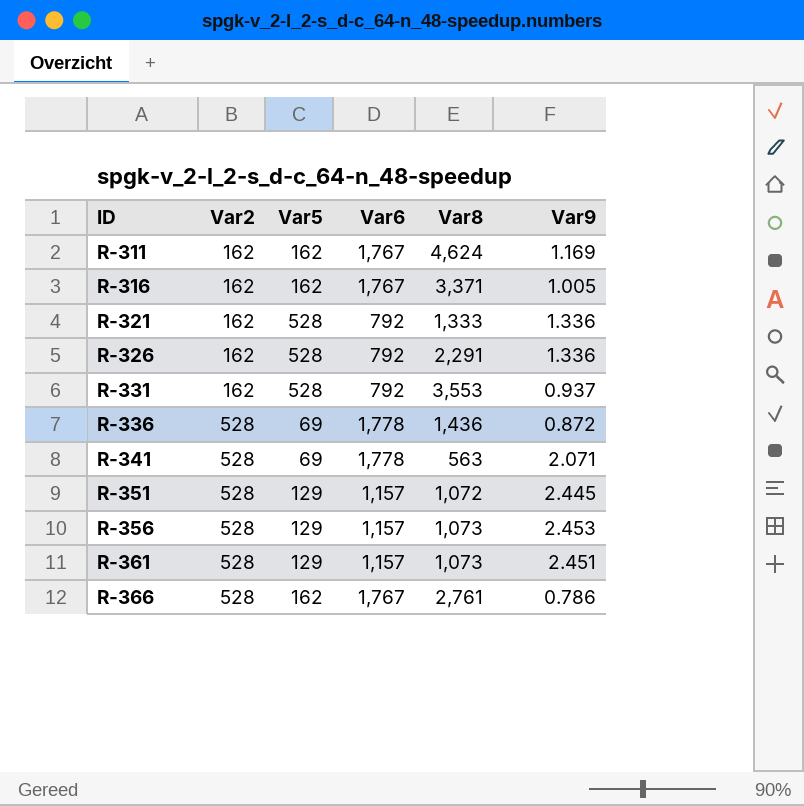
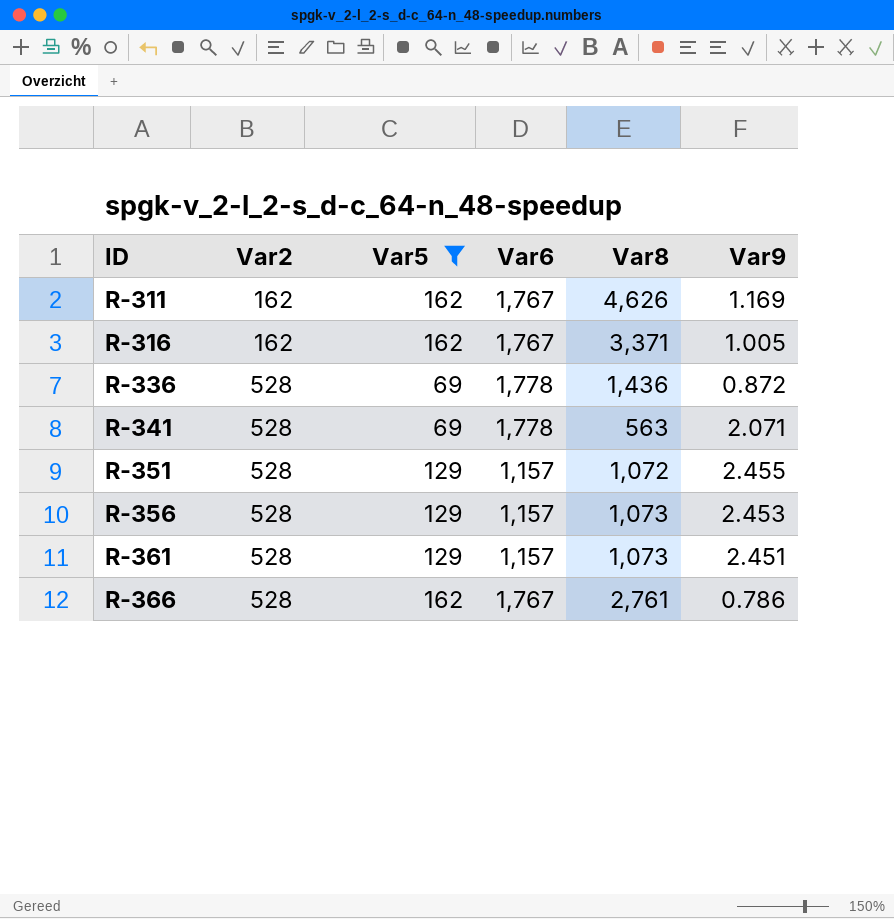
filter: none -> Var5 != 528
R-311 | Var8: 4,624 -> 4,626
R-351 | Var9: 2.445 -> 2.455

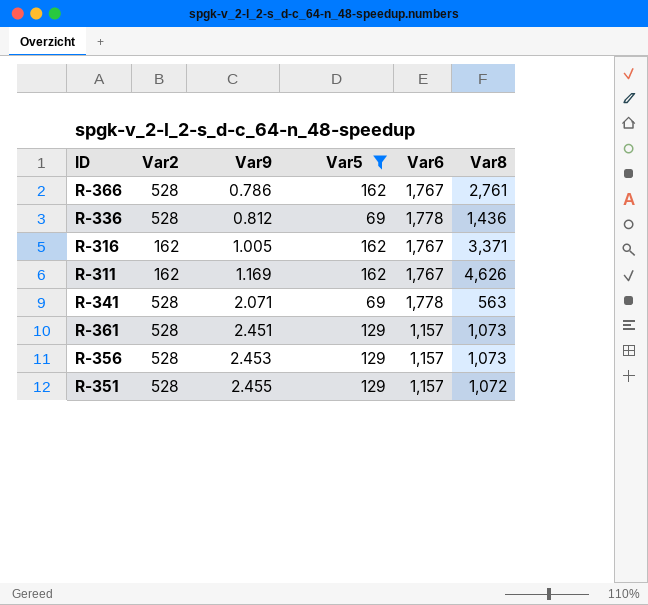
row order: ID ascending -> Var9 ascending
column Var9 | position: 6 -> 3
R-336 | Var9: 0.872 -> 0.812

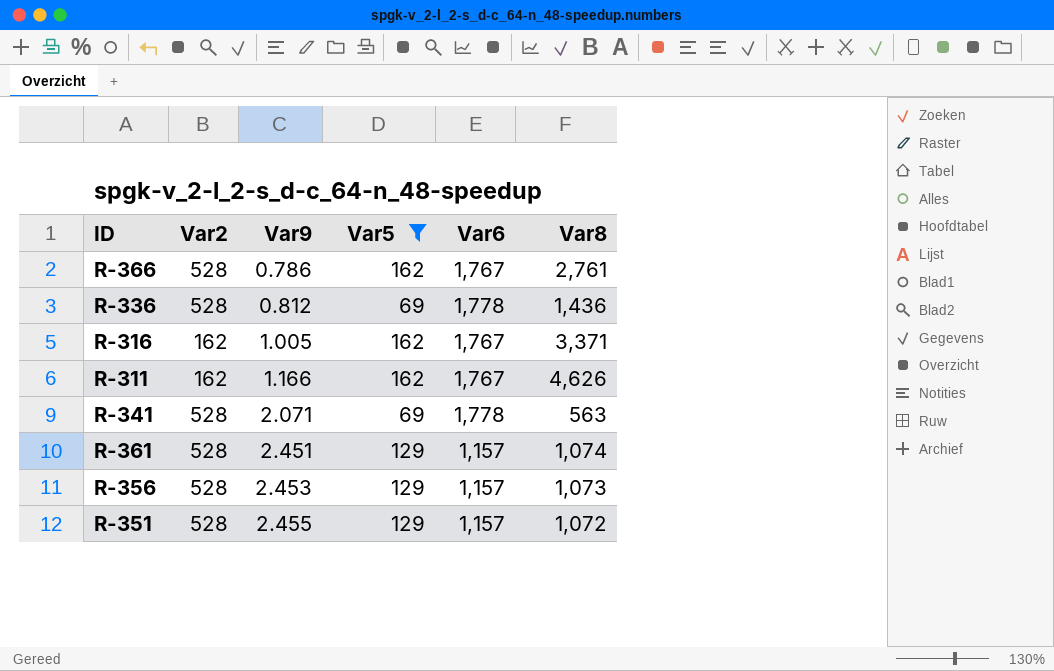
R-311 | Var9: 1.169 -> 1.166
R-361 | Var8: 1,073 -> 1,074

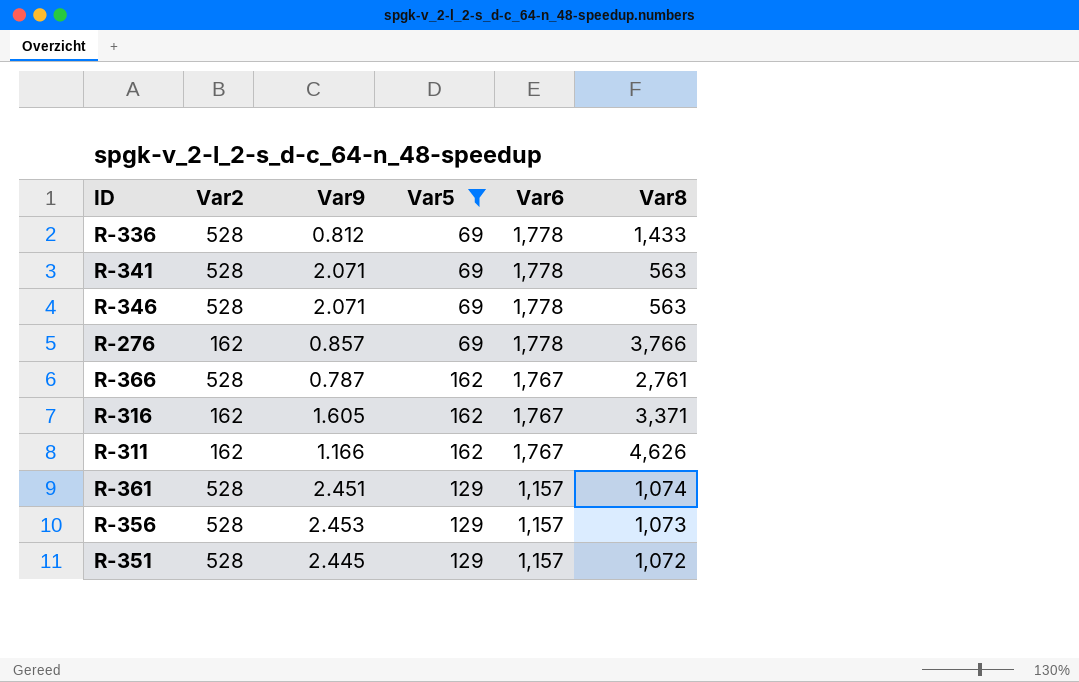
row order: Var9 ascending -> Var6 descending
R-336 | Var8: 1,436 -> 1,433
row R-346: none -> 528 | 2.071 | 69 | 1,778 | 563
row R-276: none -> 162 | 0.857 | 69 | 1,778 | 3,766
R-366 | Var9: 0.786 -> 0.787
R-316 | Var9: 1.005 -> 1.605
R-351 | Var9: 2.455 -> 2.445

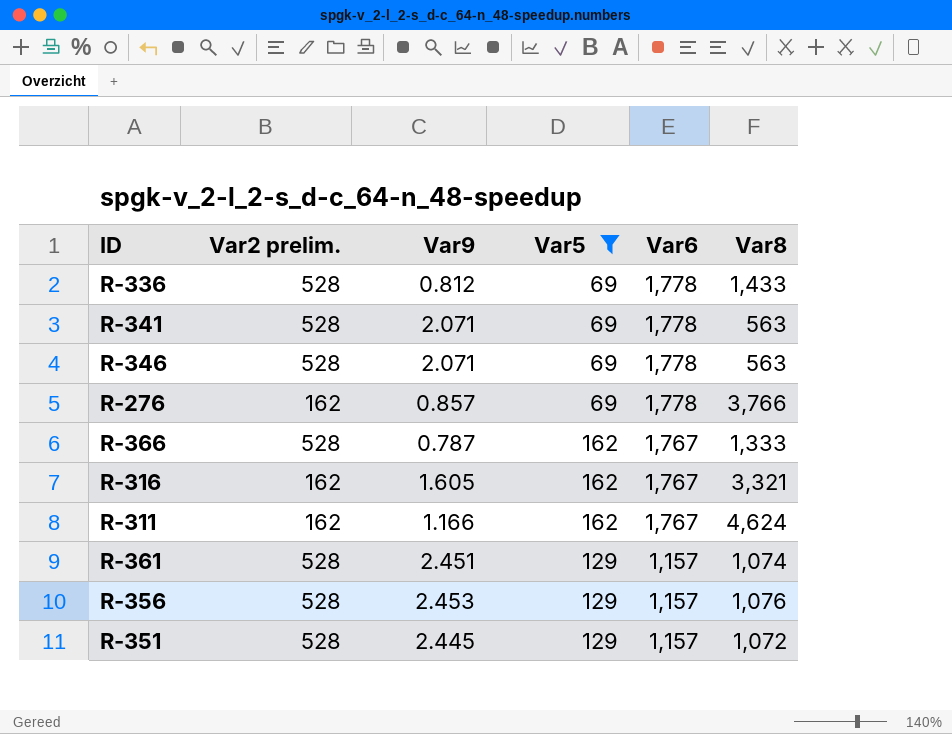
column name: Var2 -> Var2 prelim.
R-366 | Var8: 2,761 -> 1,333
R-316 | Var8: 3,371 -> 3,321
R-311 | Var8: 4,626 -> 4,624
R-356 | Var8: 1,073 -> 1,076

